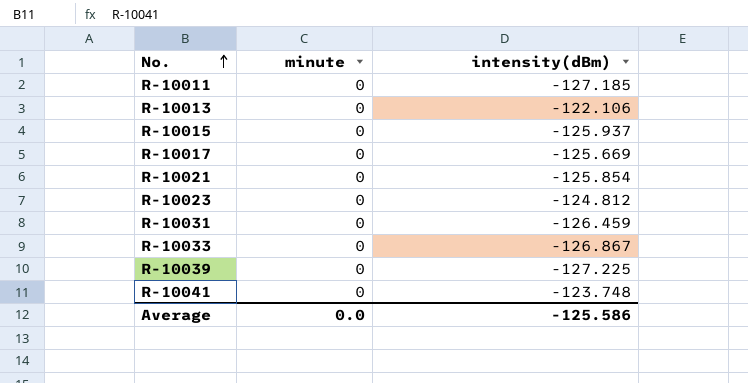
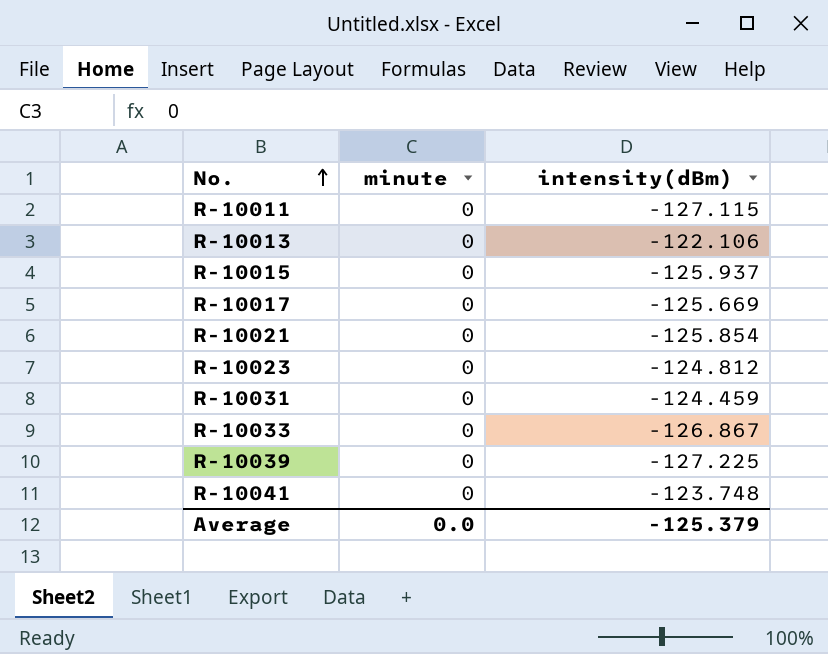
R-10011 | intensity(dBm): -127.185 -> -127.115
R-10031 | intensity(dBm): -126.459 -> -124.459
Average | intensity(dBm): -125.586 -> -125.379

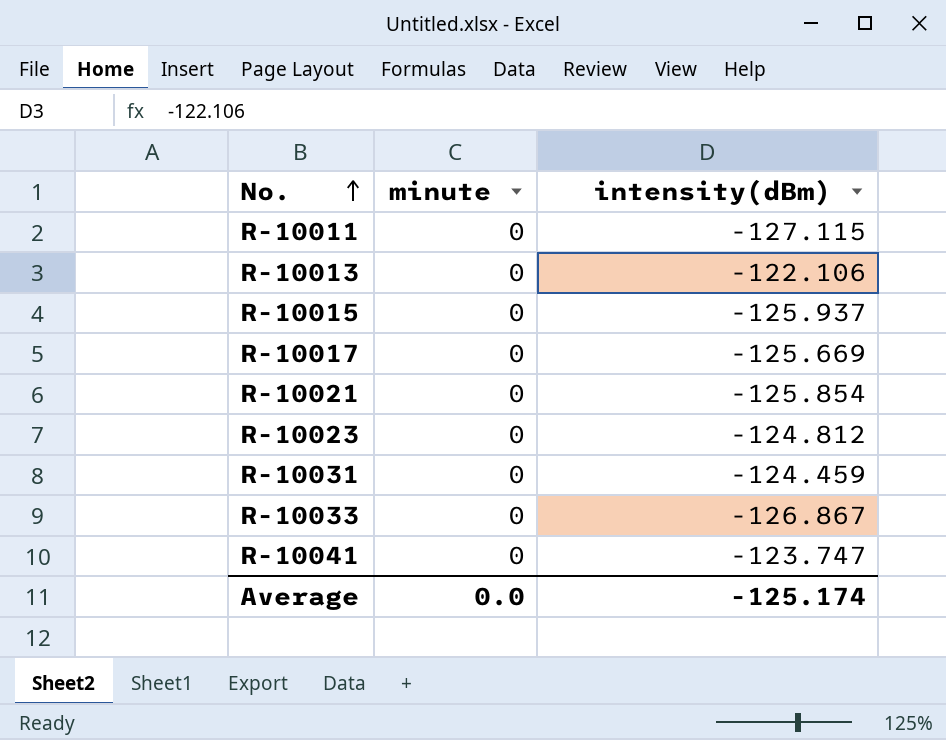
row R-10039: 0 | -127.225 -> none
R-10041 | intensity(dBm): -123.748 -> -123.747
Average | intensity(dBm): -125.379 -> -125.174

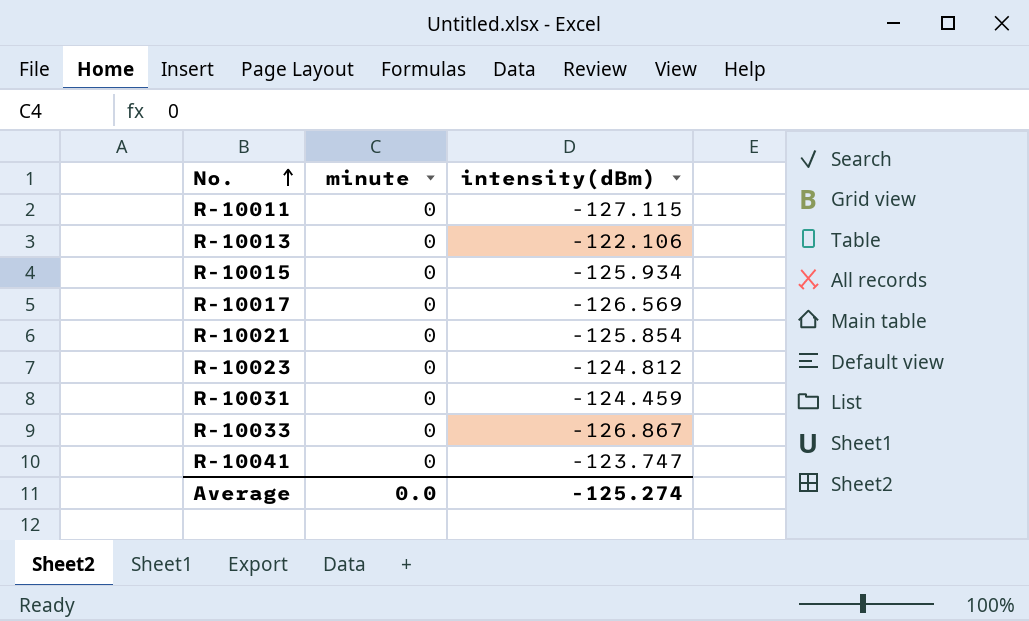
R-10015 | intensity(dBm): -125.937 -> -125.934
R-10017 | intensity(dBm): -125.669 -> -126.569
Average | intensity(dBm): -125.174 -> -125.274

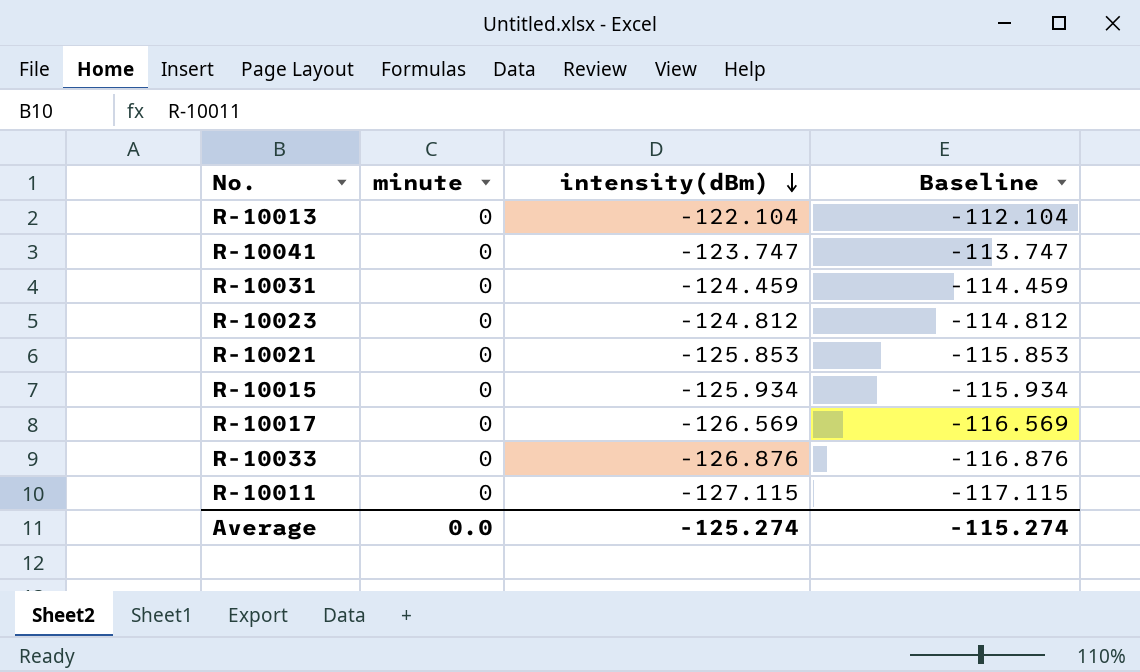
row order: No. ascending -> intensity(dBm) descending
column Baseline | formula: none -> [intensity(dBm)] + 10
R-10013 | intensity(dBm): -122.106 -> -122.104
R-10021 | intensity(dBm): -125.854 -> -125.853
R-10033 | intensity(dBm): -126.867 -> -126.876

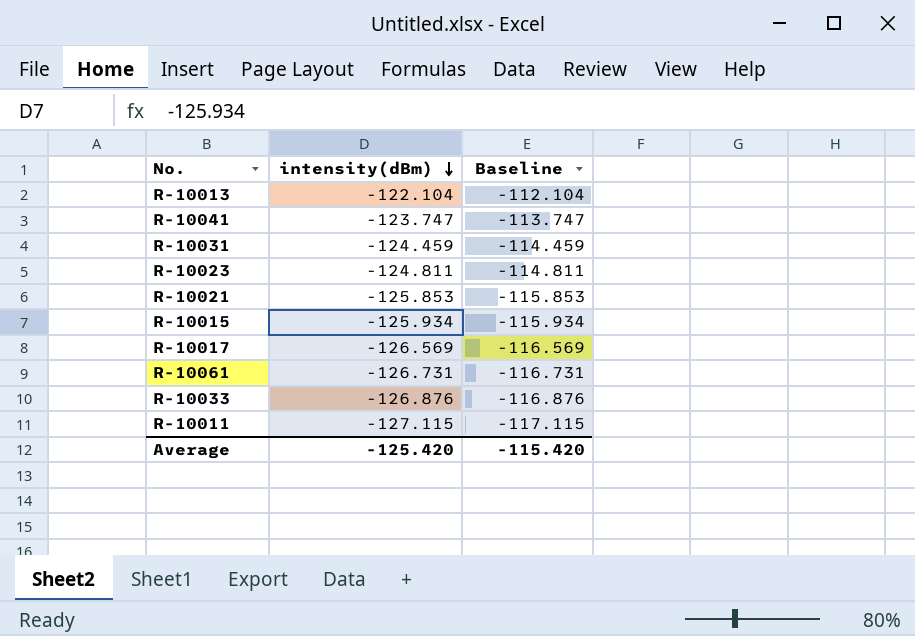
column minute | position: 2 -> none
R-10023 | intensity(dBm): -124.812 -> -124.811
R-10023 | Baseline: -114.812 -> -114.811
row R-10061: none -> -126.731 | -116.731
Average | intensity(dBm): -125.274 -> -125.420
Average | Baseline: -115.274 -> -115.420

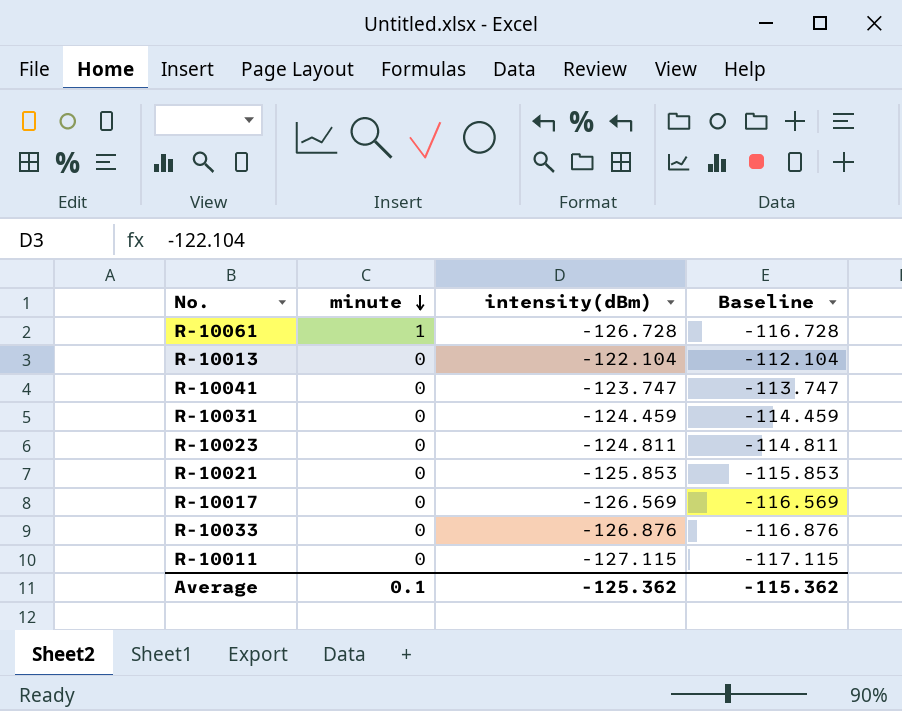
row order: intensity(dBm) descending -> minute descending
column minute | position: none -> 2
row R-10015: -125.934 | -115.934 -> none
R-10061 | intensity(dBm): -126.731 -> -126.728
R-10061 | Baseline: -116.731 -> -116.728
Average | intensity(dBm): -125.420 -> -125.362
Average | Baseline: -115.420 -> -115.362

